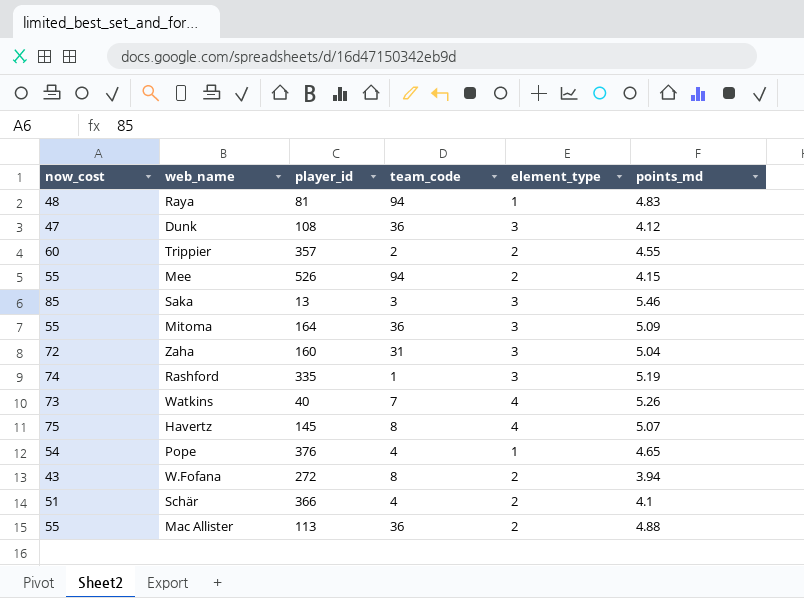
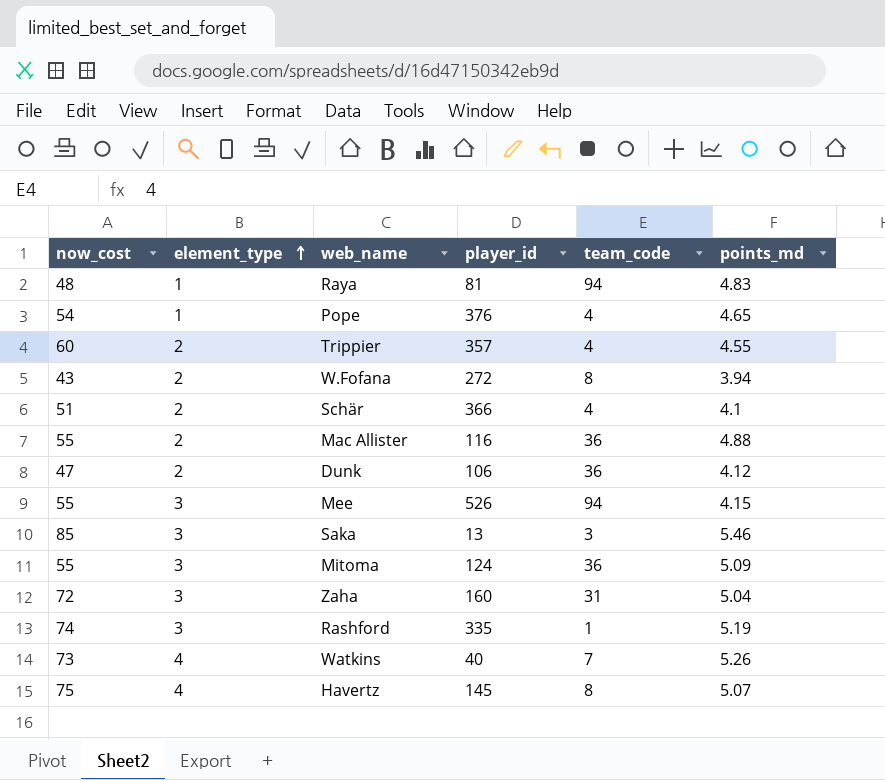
row order: none -> element_type ascending
column element_type | position: 5 -> 2
Trippier | team_code: 2 -> 4
Mac Allister | player_id: 113 -> 116
Dunk | element_type: 3 -> 2
Dunk | player_id: 108 -> 106
Mee | element_type: 2 -> 3
Mitoma | player_id: 164 -> 124

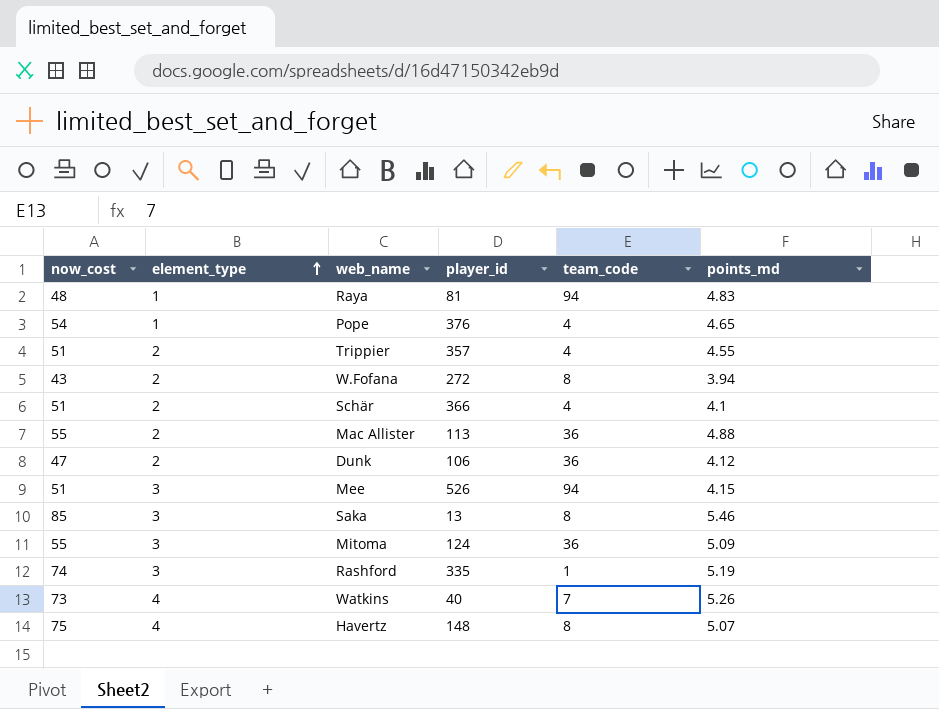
row Zaha: 72 | 3 | 160 | 31 | 5.04 -> none
Trippier | now_cost: 60 -> 51
Mac Allister | player_id: 116 -> 113
Mee | now_cost: 55 -> 51
Saka | team_code: 3 -> 8
Havertz | player_id: 145 -> 148

